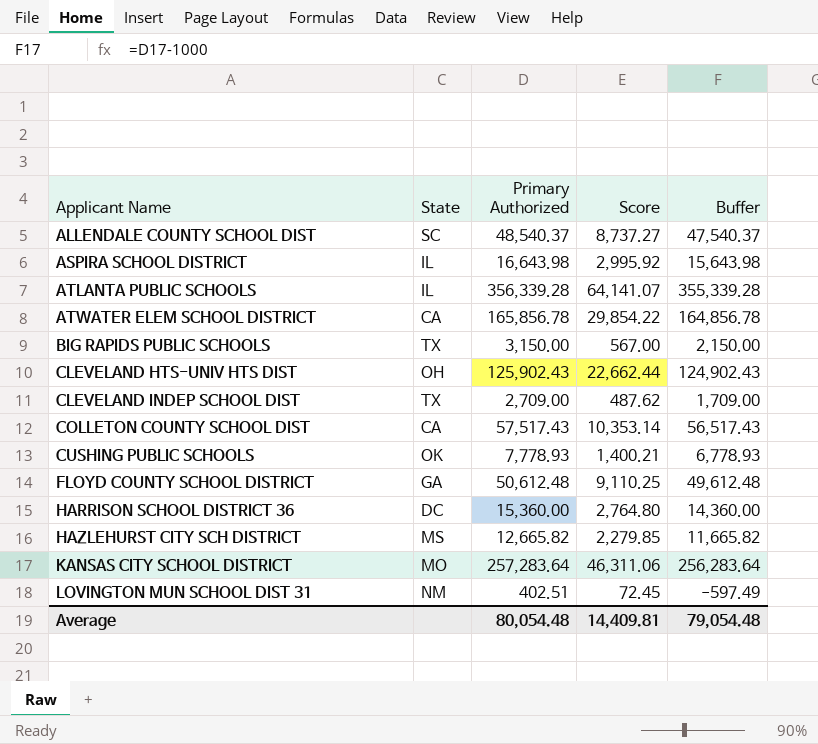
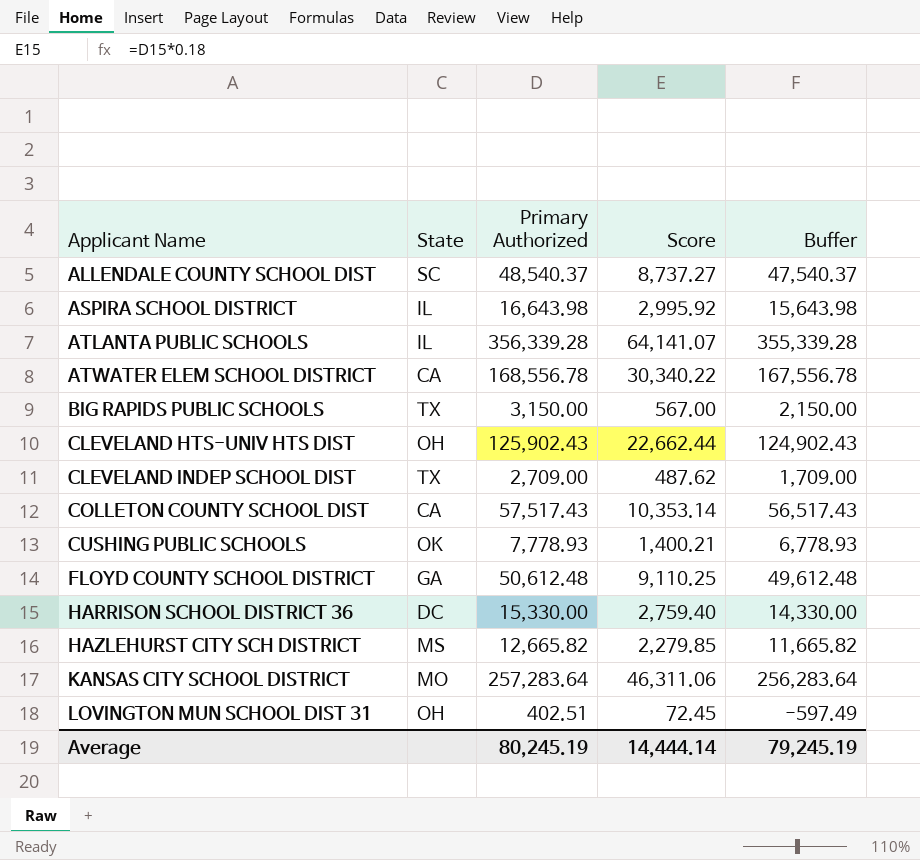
ATWATER ELEM SCHOOL DISTRICT | Primary Authorized: 165,856.78 -> 168,556.78
ATWATER ELEM SCHOOL DISTRICT | Score: 29,854.22 -> 30,340.22
ATWATER ELEM SCHOOL DISTRICT | Buffer: 164,856.78 -> 167,556.78
HARRISON SCHOOL DISTRICT 36 | Primary Authorized: 15,360.00 -> 15,330.00
HARRISON SCHOOL DISTRICT 36 | Score: 2,764.80 -> 2,759.40
HARRISON SCHOOL DISTRICT 36 | Buffer: 14,360.00 -> 14,330.00
LOVINGTON MUN SCHOOL DIST 31 | State: NM -> OH
Average | Primary Authorized: 80,054.48 -> 80,245.19
Average | Score: 14,409.81 -> 14,444.14
Average | Buffer: 79,054.48 -> 79,245.19

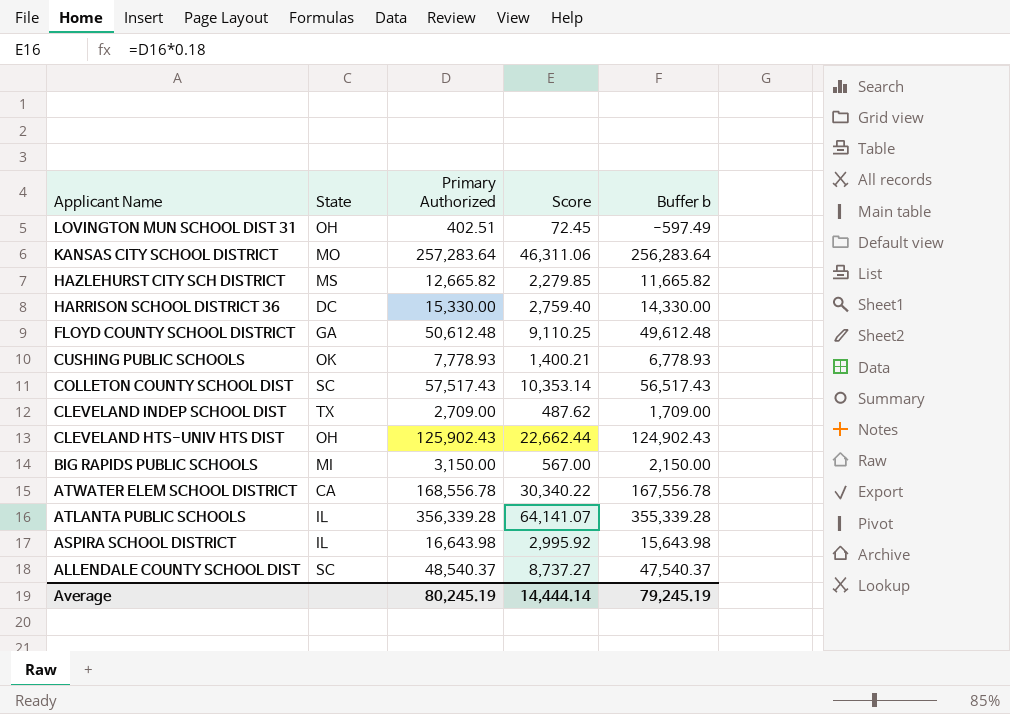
row order: Applicant Name ascending -> Applicant Name descending
column name: Buffer -> Buffer b
COLLETON COUNTY SCHOOL DIST | State: CA -> SC
BIG RAPIDS PUBLIC SCHOOLS | State: TX -> MI

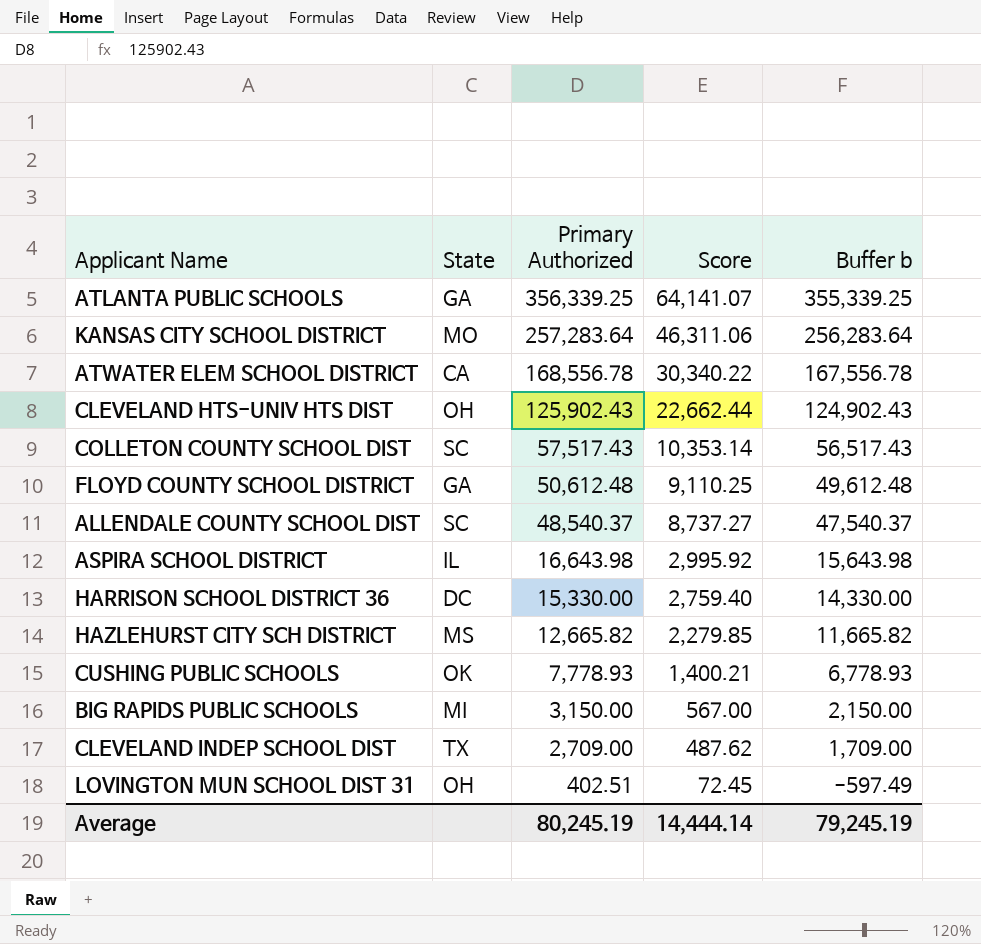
row order: Applicant Name descending -> Primary Authorized descending
ATLANTA PUBLIC SCHOOLS | State: IL -> GA
ATLANTA PUBLIC SCHOOLS | Primary Authorized: 356,339.28 -> 356,339.25
ATLANTA PUBLIC SCHOOLS | Buffer b: 355,339.28 -> 355,339.25

